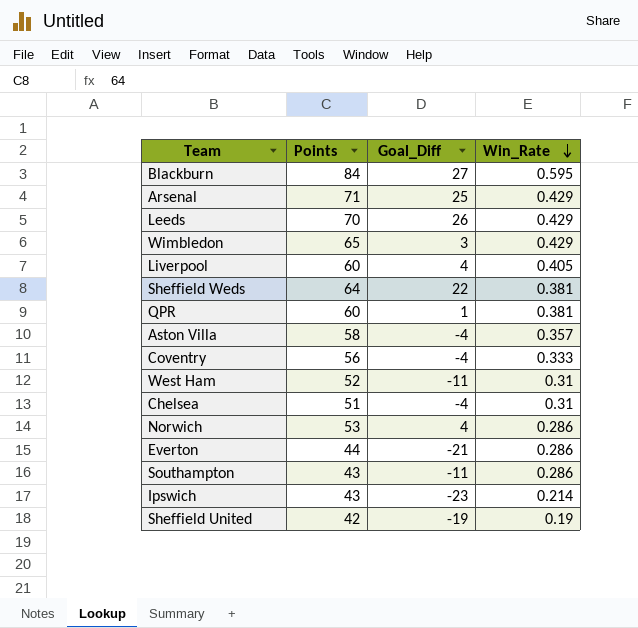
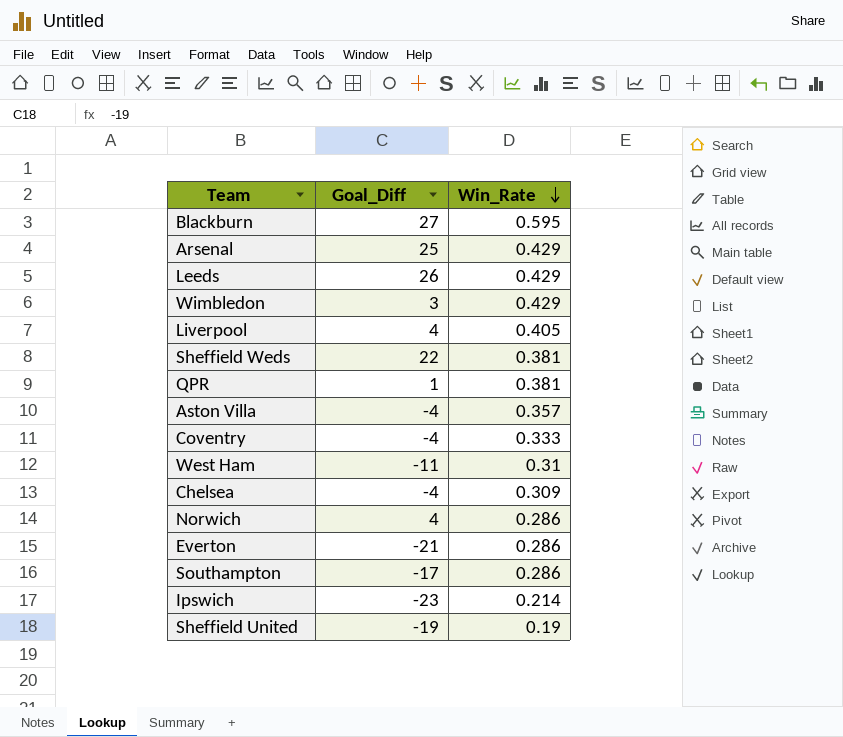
column Points | position: 2 -> none
Chelsea | Win_Rate: 0.31 -> 0.309
Southampton | Goal_Diff: -11 -> -17

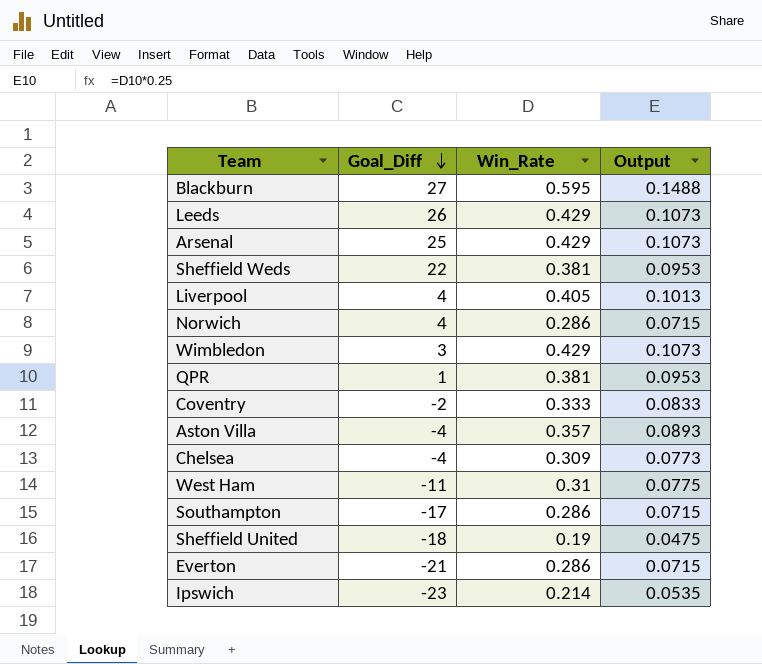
row order: Win_Rate descending -> Goal_Diff descending
column Output | formula: none -> [Win_Rate] * 0.25
Coventry | Goal_Diff: -4 -> -2
Sheffield United | Goal_Diff: -19 -> -18

